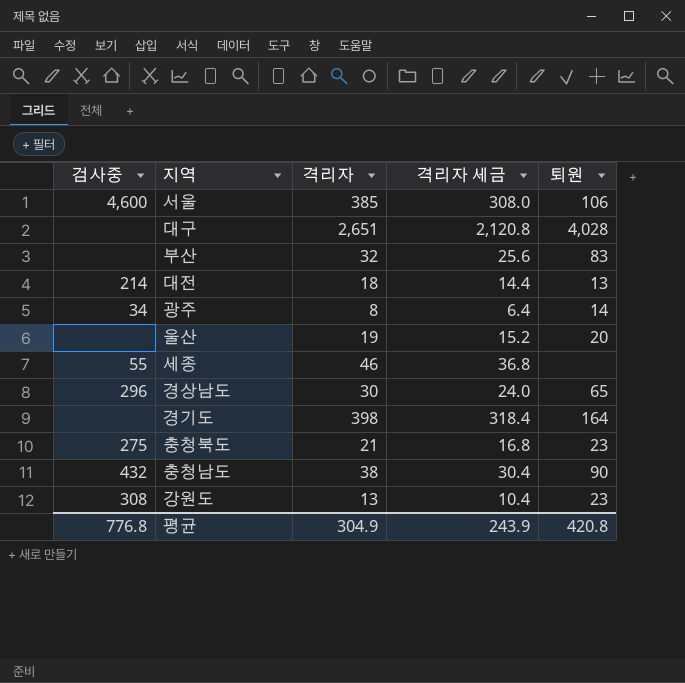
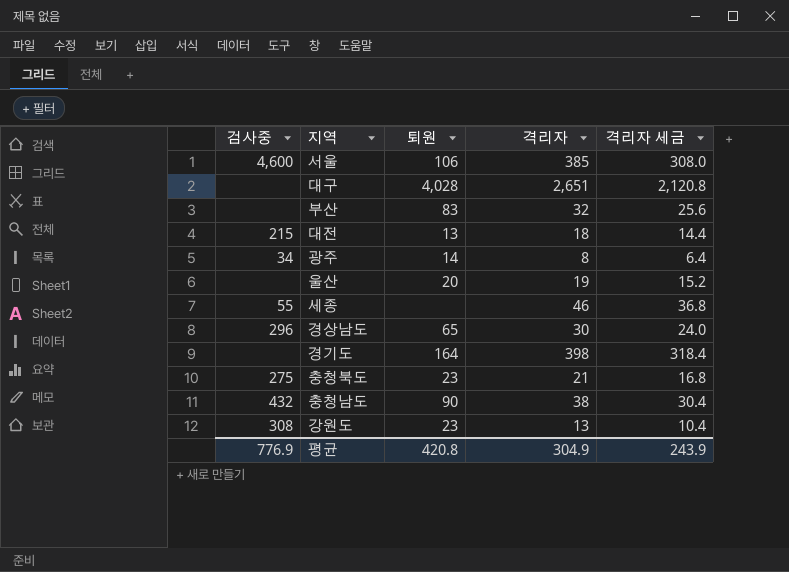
column 퇴원 | position: 5 -> 3
대전 | 검사중: 214 -> 215
평균 | 검사중: 776.8 -> 776.9

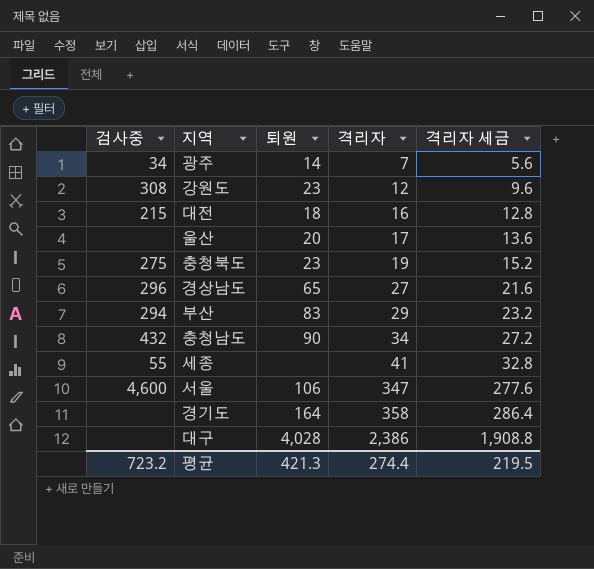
row order: none -> 격리자 ascending
광주 | 격리자: 8 -> 7
광주 | 격리자 세금: 6.4 -> 5.6
강원도 | 격리자: 13 -> 12
강원도 | 격리자 세금: 10.4 -> 9.6
대전 | 퇴원: 13 -> 18
대전 | 격리자: 18 -> 16
대전 | 격리자 세금: 14.4 -> 12.8
울산 | 격리자: 19 -> 17
울산 | 격리자 세금: 15.2 -> 13.6
충청북도 | 격리자: 21 -> 19
충청북도 | 격리자 세금: 16.8 -> 15.2
경상남도 | 격리자: 30 -> 27
경상남도 | 격리자 세금: 24.0 -> 21.6
부산 | 검사중: none -> 294
부산 | 격리자: 32 -> 29
부산 | 격리자 세금: 25.6 -> 23.2
충청남도 | 격리자: 38 -> 34
충청남도 | 격리자 세금: 30.4 -> 27.2
세종 | 격리자: 46 -> 41
세종 | 격리자 세금: 36.8 -> 32.8
서울 | 격리자: 385 -> 347
서울 | 격리자 세금: 308.0 -> 277.6
경기도 | 격리자: 398 -> 358
경기도 | 격리자 세금: 318.4 -> 286.4
대구 | 격리자: 2,651 -> 2,386
대구 | 격리자 세금: 2,120.8 -> 1,908.8
평균 | 검사중: 776.9 -> 723.2
평균 | 퇴원: 420.8 -> 421.3
평균 | 격리자: 304.9 -> 274.4
평균 | 격리자 세금: 243.9 -> 219.5

